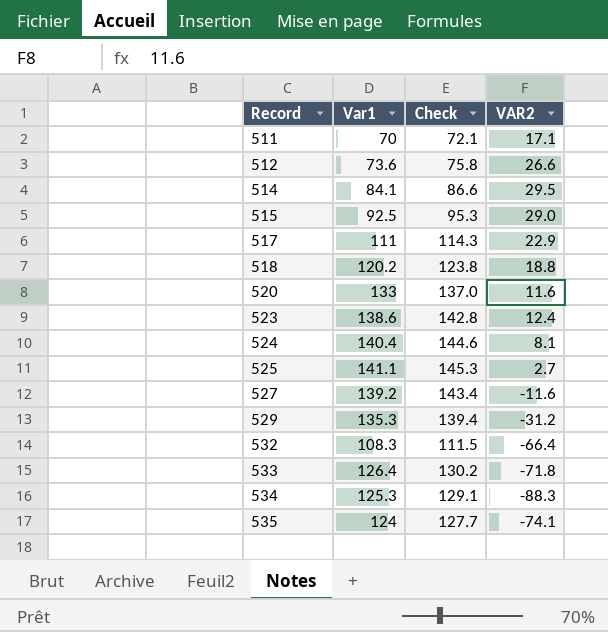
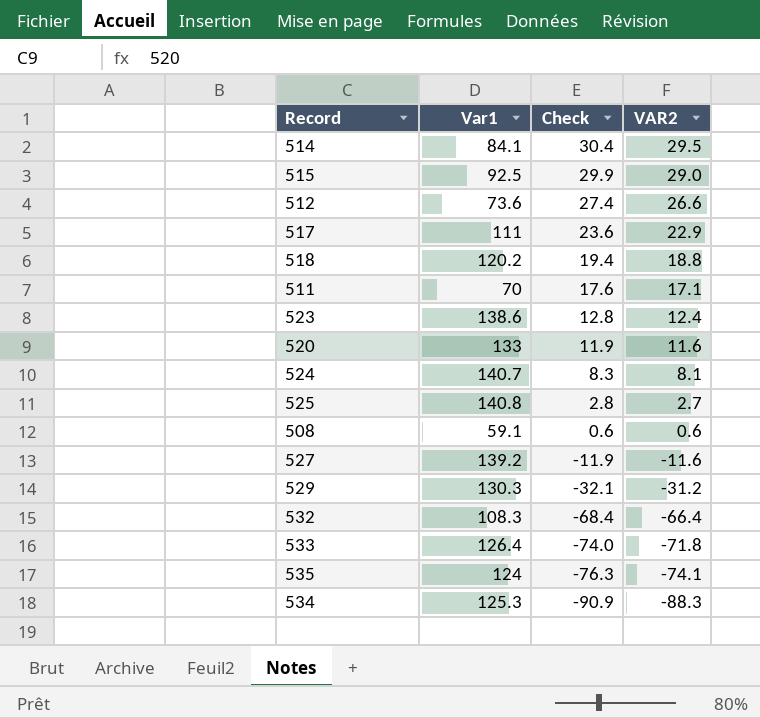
row order: Record ascending -> Check descending
column Check | formula: [Var1] * 1.03 -> [VAR2] * 1.03
524 | Var1: 140.4 -> 140.7
525 | Var1: 141.1 -> 140.8
row 508: none -> 59.1 | 0.6 | 0.6
529 | Var1: 135.3 -> 130.3

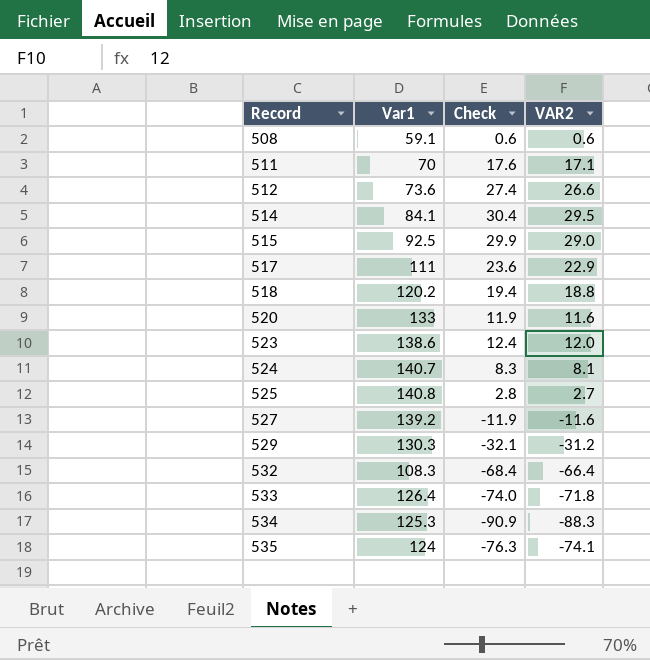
row order: Check descending -> Record ascending
523 | Check: 12.8 -> 12.4
523 | VAR2: 12.4 -> 12.0

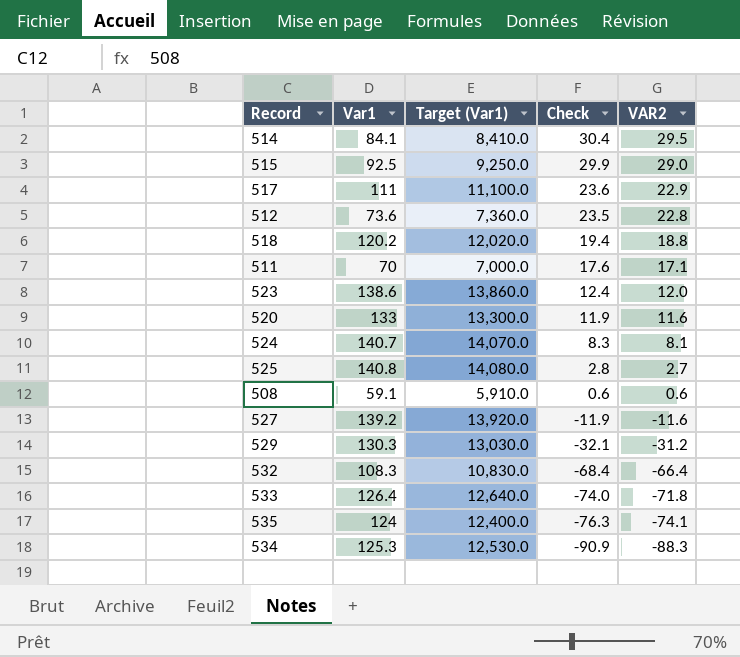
row order: Record ascending -> Check descending
column Target (Var1) | formula: none -> [Var1] * 100
512 | Check: 27.4 -> 23.5
512 | VAR2: 26.6 -> 22.8

